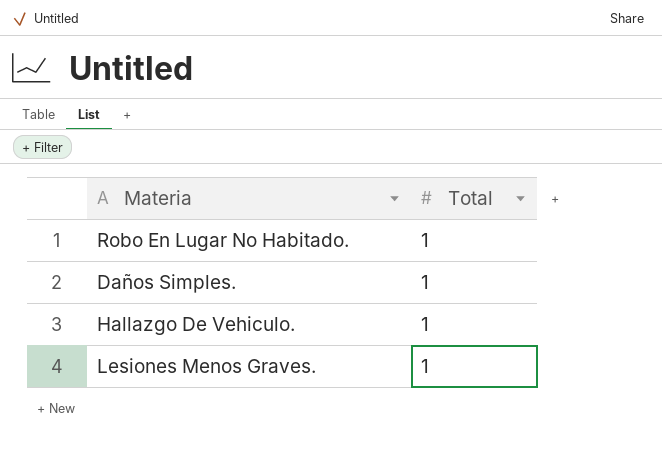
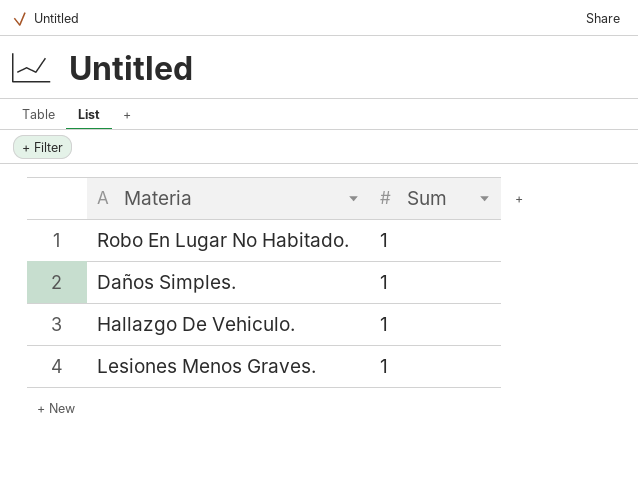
column name: Total -> Sum

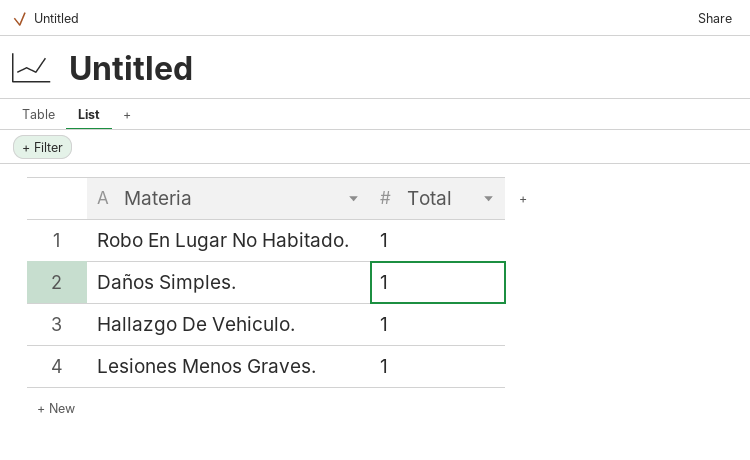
column name: Sum -> Total

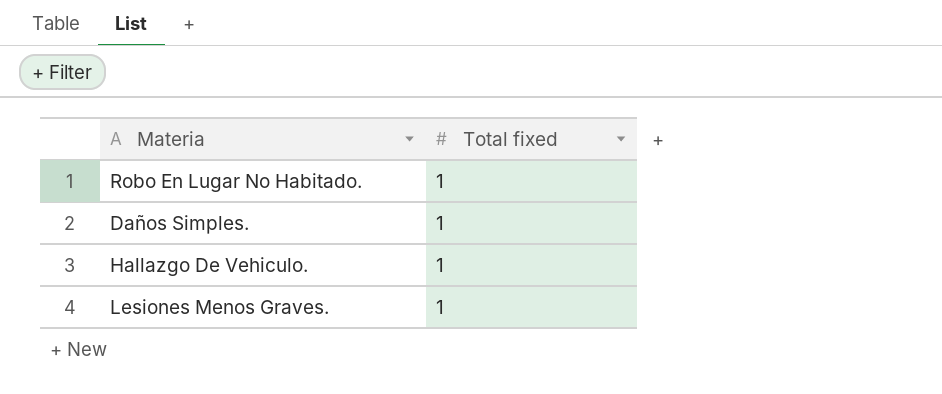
column name: Total -> Total fixed

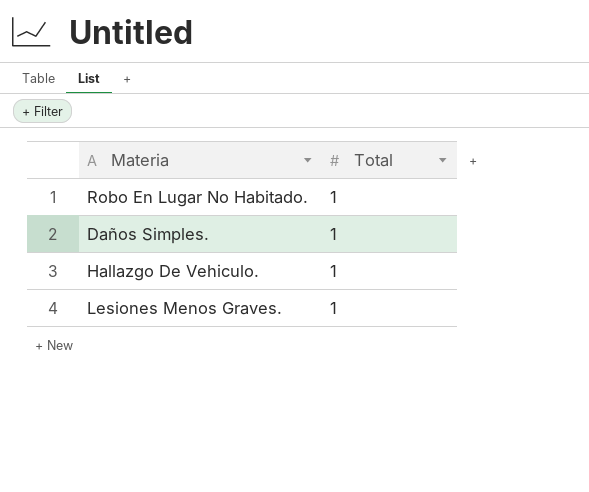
column name: Total fixed -> Total

